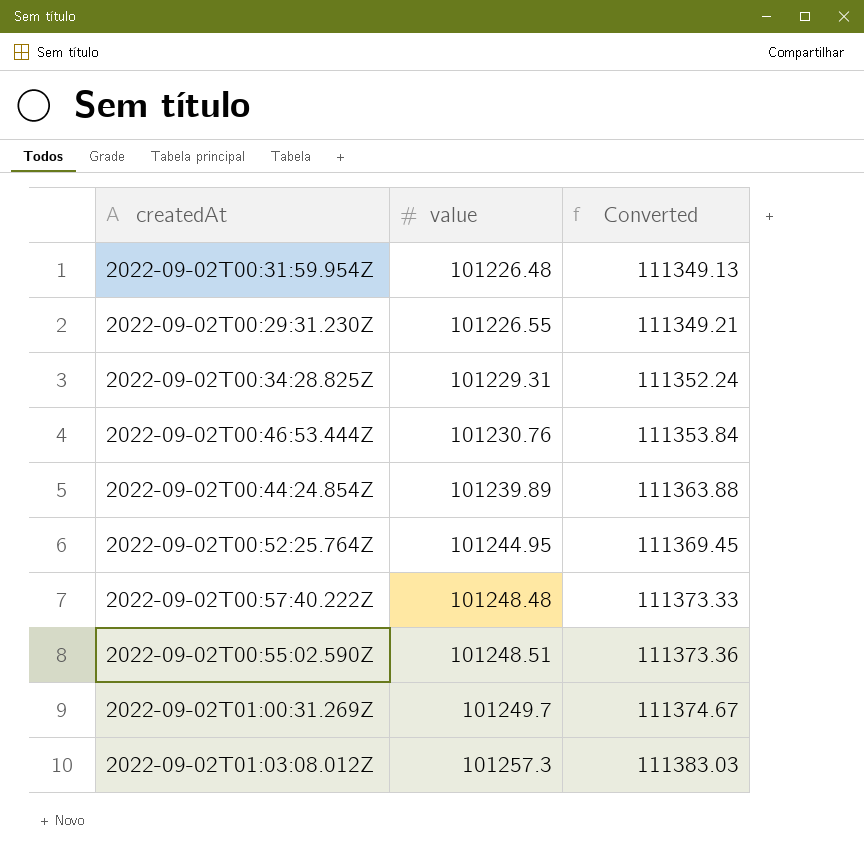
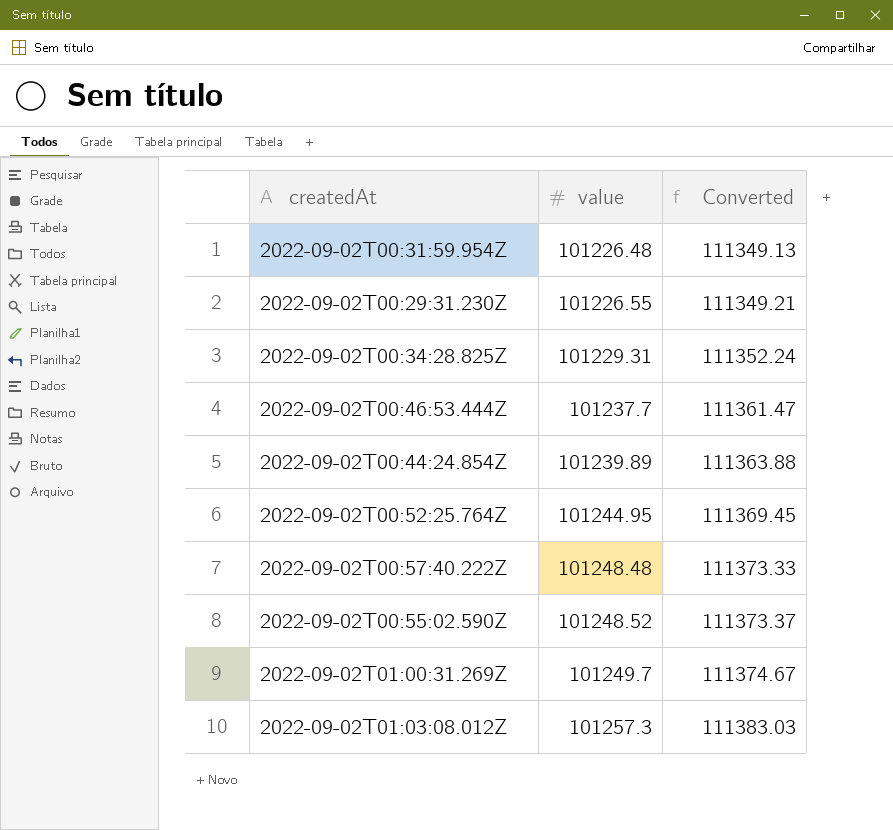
2022-09-02T00:46:53.444Z | value: 101230.76 -> 101237.7
2022-09-02T00:46:53.444Z | Converted: 111353.84 -> 111361.47
2022-09-02T00:55:02.590Z | value: 101248.51 -> 101248.52
2022-09-02T00:55:02.590Z | Converted: 111373.36 -> 111373.37

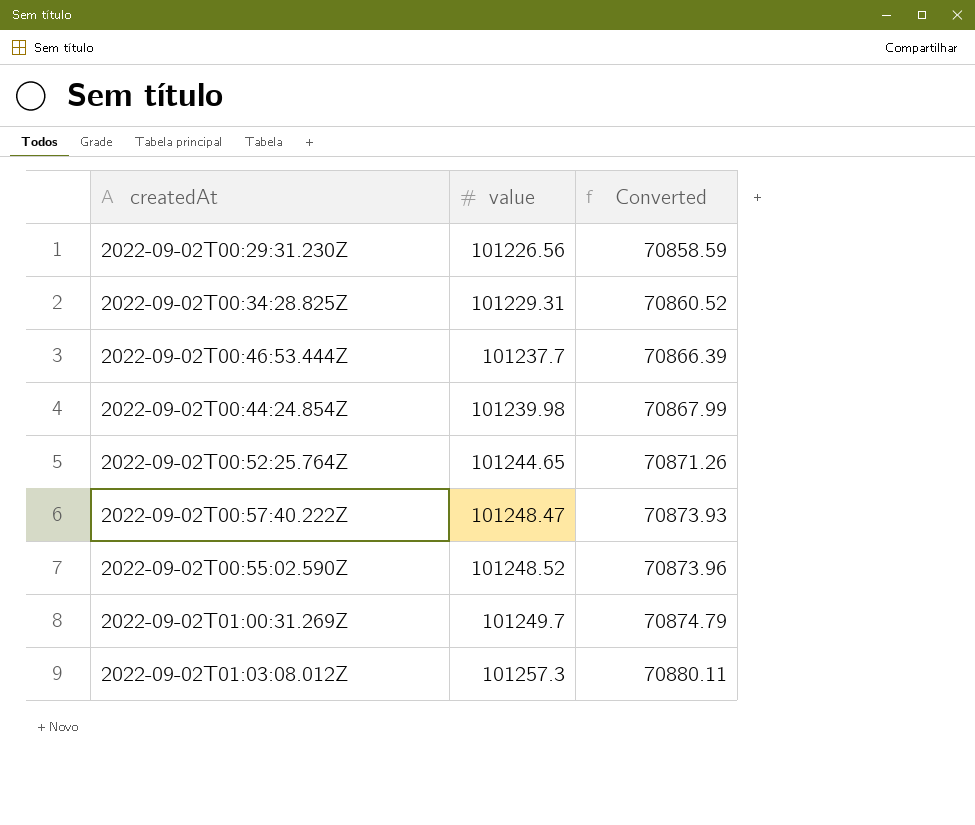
column Converted | formula: [value] * 1.1 -> [value] * 0.7
row 2022-09-02T00:31:59.954Z: 101226.48 | 111349.13 -> none
2022-09-02T00:29:31.230Z | value: 101226.55 -> 101226.56
2022-09-02T00:44:24.854Z | value: 101239.89 -> 101239.98
2022-09-02T00:52:25.764Z | value: 101244.95 -> 101244.65
2022-09-02T00:57:40.222Z | value: 101248.48 -> 101248.47

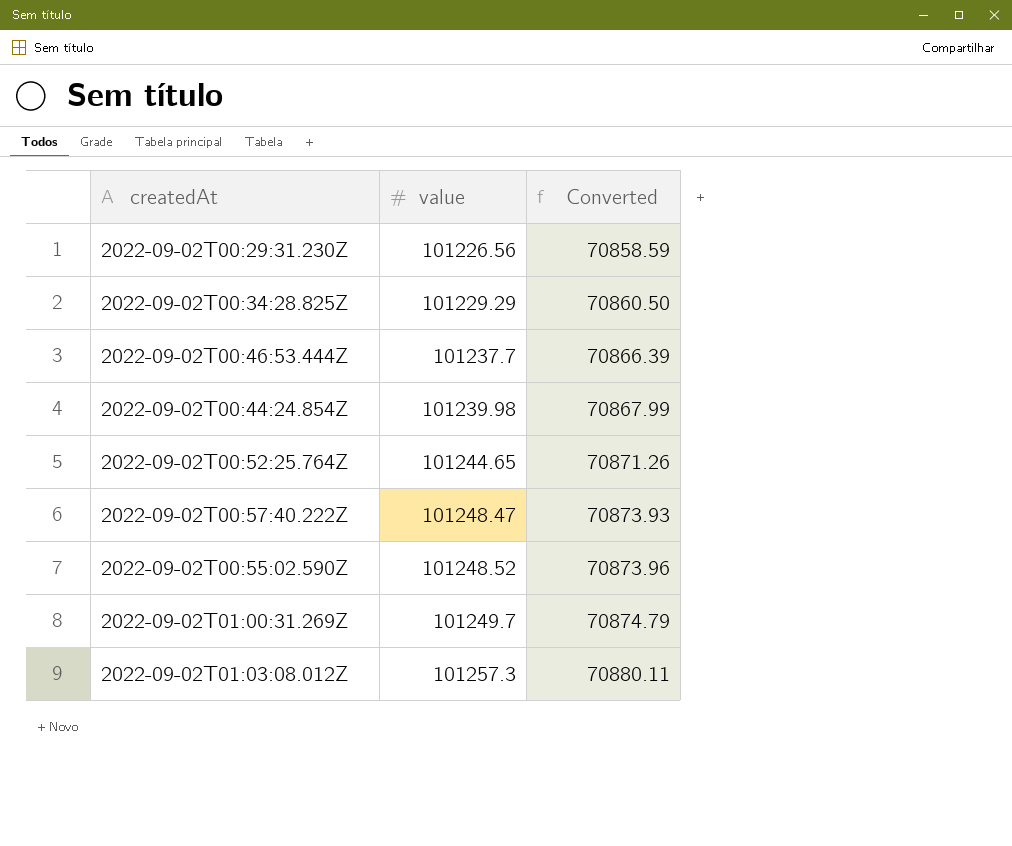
2022-09-02T00:34:28.825Z | value: 101229.31 -> 101229.29
2022-09-02T00:34:28.825Z | Converted: 70860.52 -> 70860.50

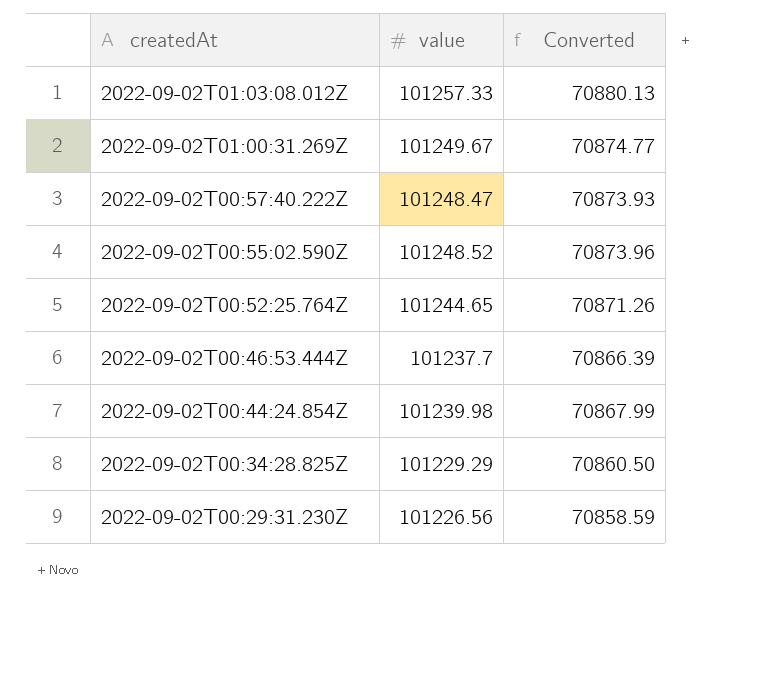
row order: value ascending -> createdAt descending
2022-09-02T01:03:08.012Z | value: 101257.3 -> 101257.33
2022-09-02T01:03:08.012Z | Converted: 70880.11 -> 70880.13
2022-09-02T01:00:31.269Z | value: 101249.7 -> 101249.67
2022-09-02T01:00:31.269Z | Converted: 70874.79 -> 70874.77

